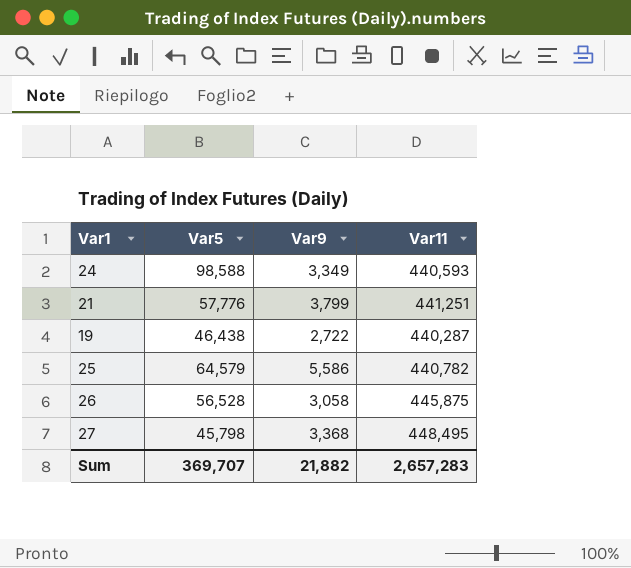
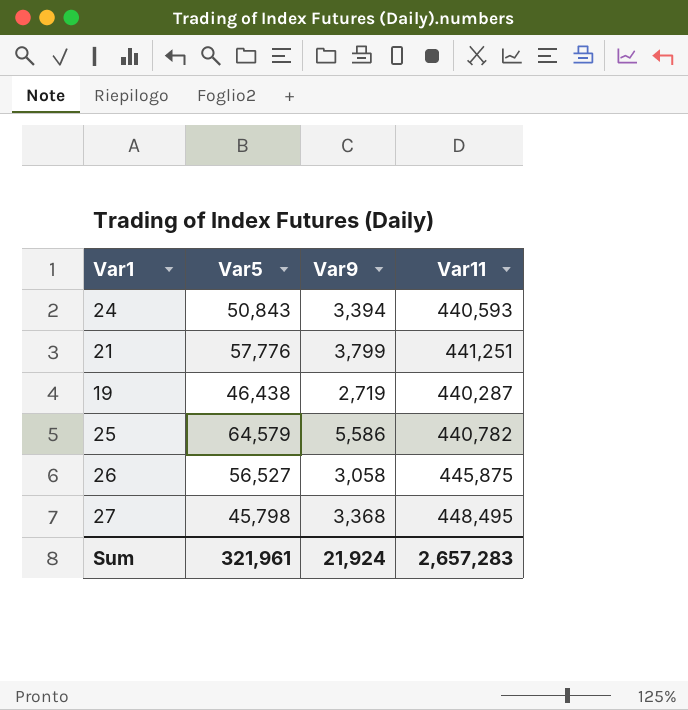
24 | Var5: 98,588 -> 50,843
24 | Var9: 3,349 -> 3,394
19 | Var9: 2,722 -> 2,719
26 | Var5: 56,528 -> 56,527
Sum | Var5: 369,707 -> 321,961
Sum | Var9: 21,882 -> 21,924

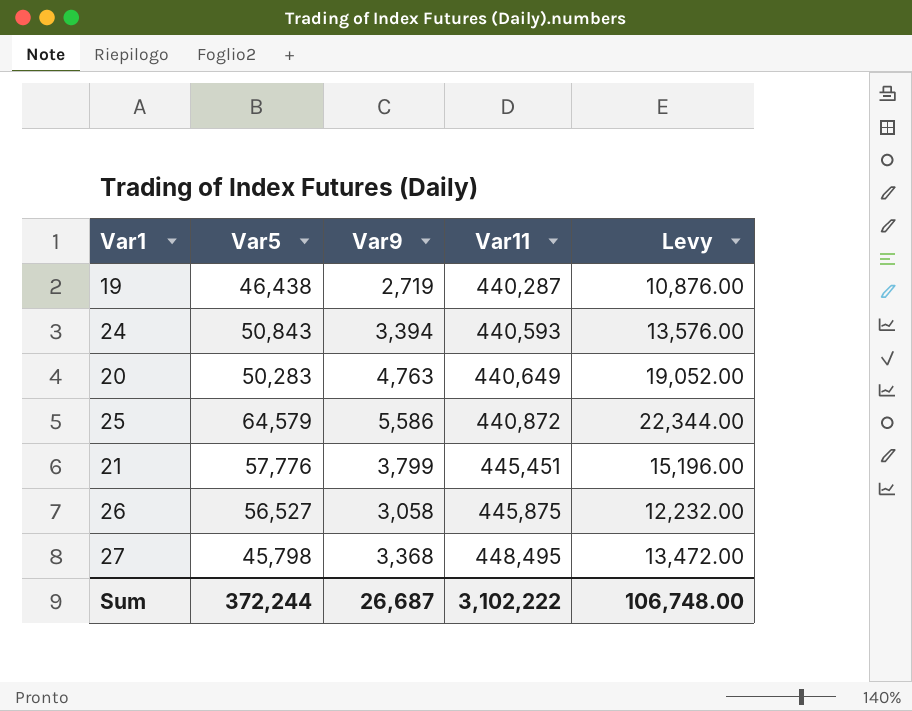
row order: none -> Var11 ascending
column Levy | formula: none -> [Var9] * 4
row 20: none -> 50,283 | 4,763 | 440,649 | 19,052.00
25 | Var11: 440,782 -> 440,872
21 | Var11: 441,251 -> 445,451
Sum | Var5: 321,961 -> 372,244
Sum | Var9: 21,924 -> 26,687
Sum | Var11: 2,657,283 -> 3,102,222

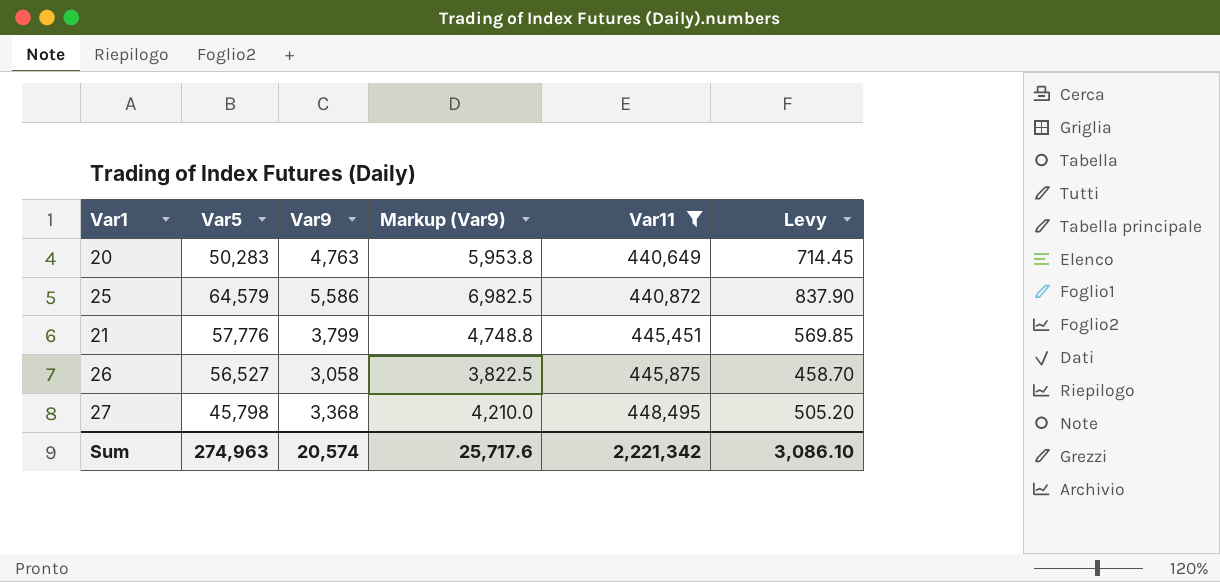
filter: none -> Var11 >= 440,649
column Markup (Var9) | formula: none -> [Var9] * 1.25
column Levy | formula: [Var9] * 4 -> [Var9] * 0.15
Sum | Var5: 372,244 -> 274,963
Sum | Var9: 26,687 -> 20,574
Sum | Var11: 3,102,222 -> 2,221,342
Sum | Levy: 106,748.00 -> 3,086.10

